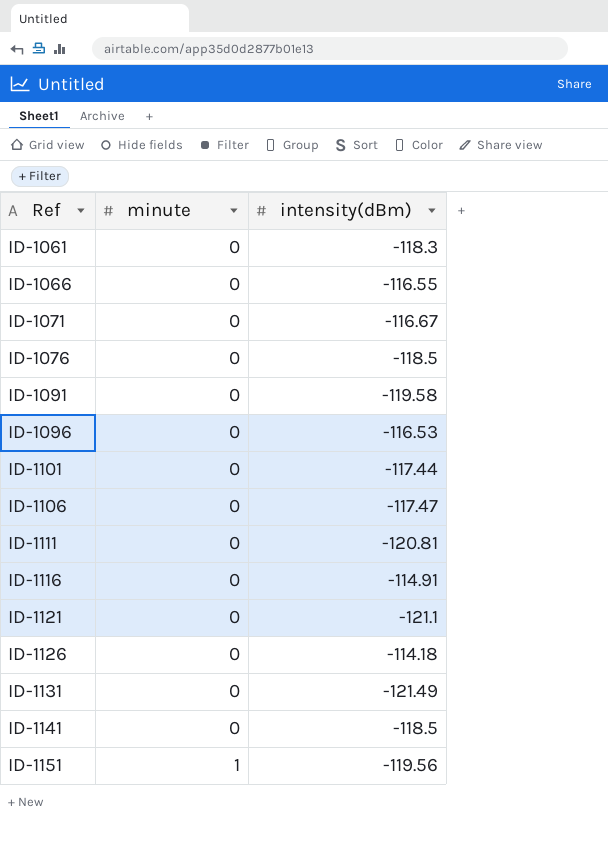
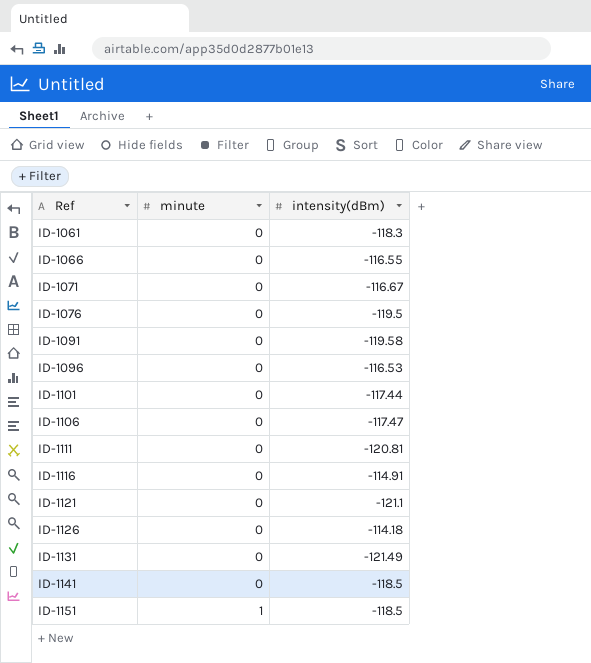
ID-1076 | intensity(dBm): -118.5 -> -119.5
ID-1151 | intensity(dBm): -119.56 -> -118.5

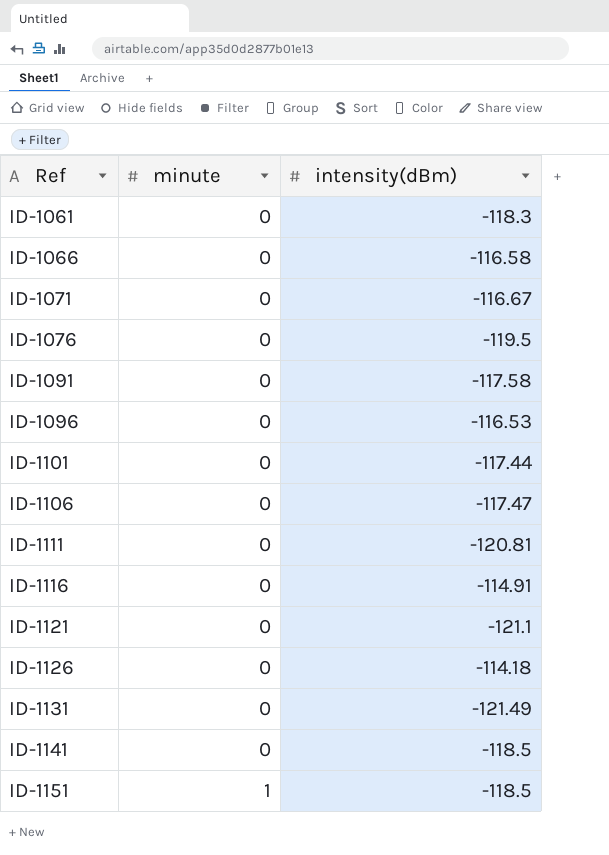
ID-1066 | intensity(dBm): -116.55 -> -116.58
ID-1091 | intensity(dBm): -119.58 -> -117.58

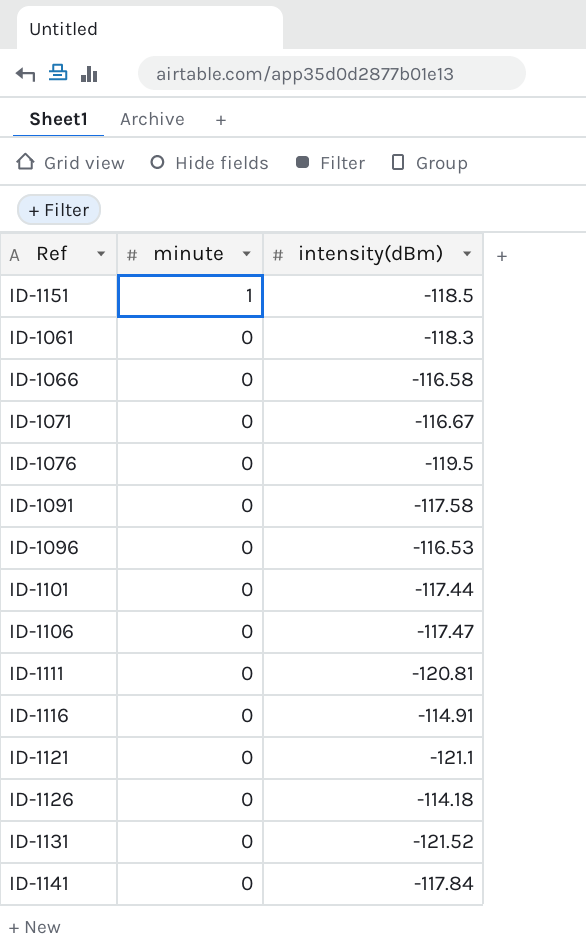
row order: Ref ascending -> minute descending
ID-1131 | intensity(dBm): -121.49 -> -121.52
ID-1141 | intensity(dBm): -118.5 -> -117.84

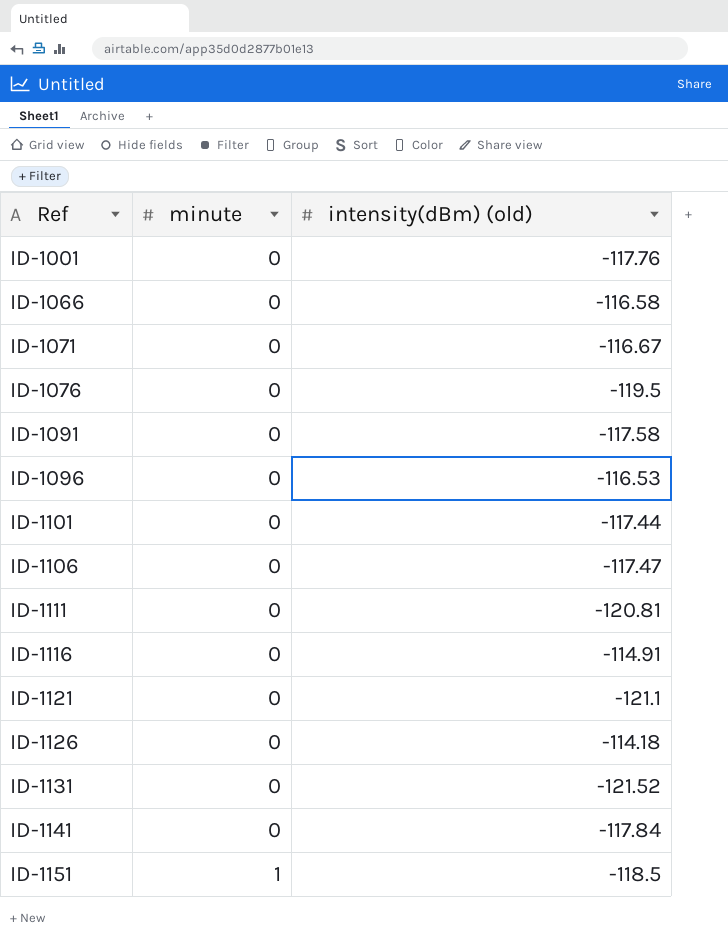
row order: minute descending -> Ref ascending
column name: intensity(dBm) -> intensity(dBm) (old)
row ID-1061: 0 | -118.3 -> none
row ID-1001: none -> 0 | -117.76

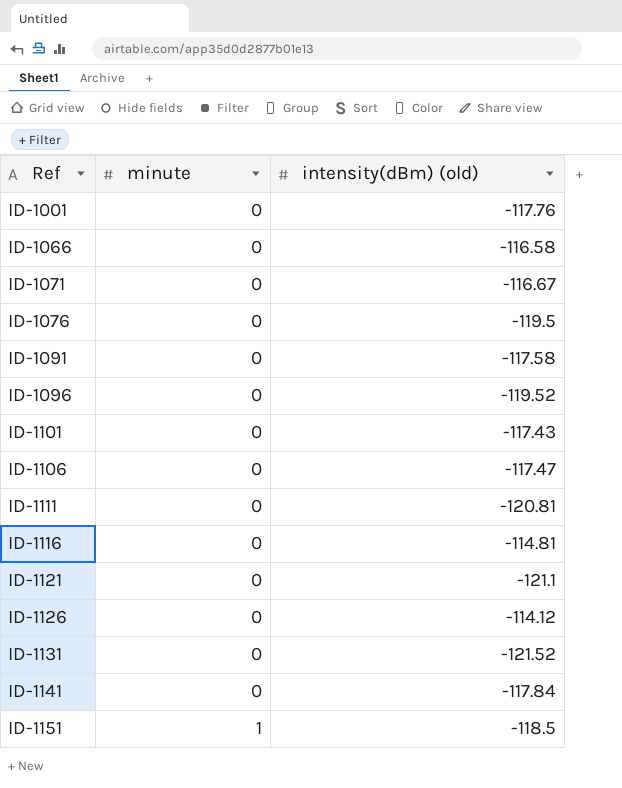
ID-1096 | intensity(dBm) (old): -116.53 -> -119.52
ID-1101 | intensity(dBm) (old): -117.44 -> -117.43
ID-1116 | intensity(dBm) (old): -114.91 -> -114.81
ID-1126 | intensity(dBm) (old): -114.18 -> -114.12

